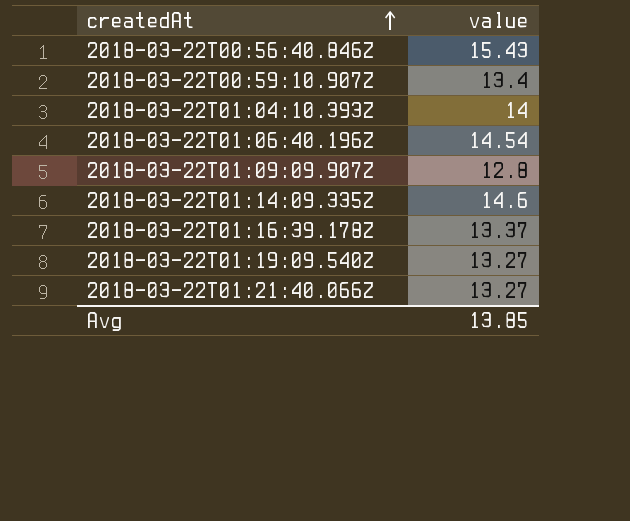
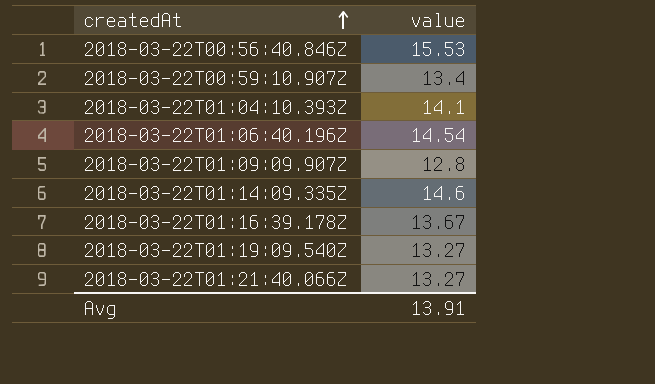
2018-03-22T00:56:40.846Z | value: 15.43 -> 15.53
2018-03-22T01:04:10.393Z | value: 14 -> 14.1
2018-03-22T01:16:39.178Z | value: 13.37 -> 13.67
Avg | value: 13.85 -> 13.91

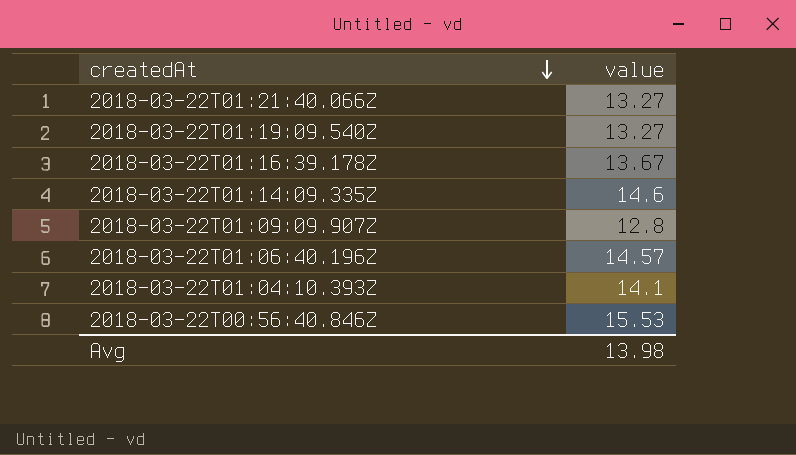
row order: createdAt ascending -> createdAt descending
row 2018-03-22T00:59:10.907Z: 13.4 -> none
2018-03-22T01:06:40.196Z | value: 14.54 -> 14.57
Avg | value: 13.91 -> 13.98

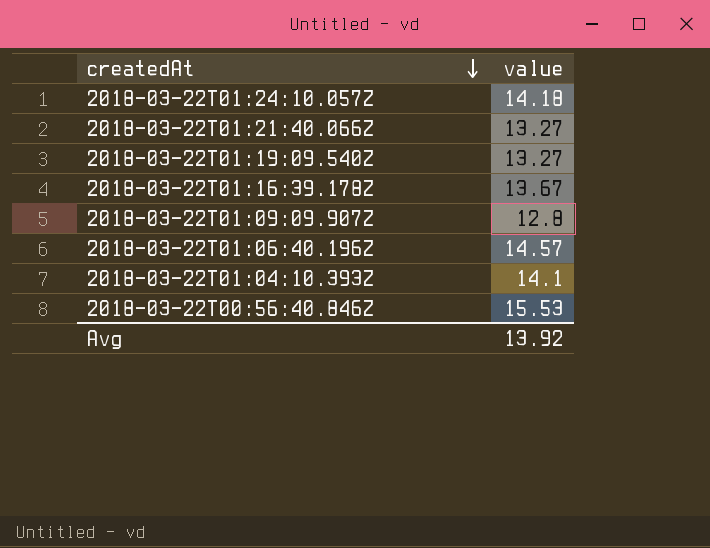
row 2018-03-22T01:14:09.335Z: 14.6 -> none
row 2018-03-22T01:24:10.057Z: none -> 14.18
Avg | value: 13.98 -> 13.92

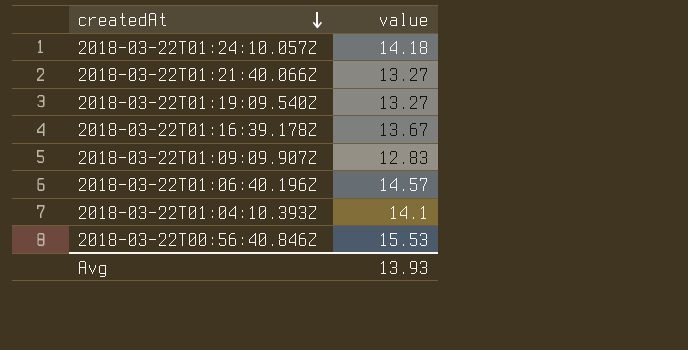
2018-03-22T01:09:09.907Z | value: 12.8 -> 12.83
Avg | value: 13.92 -> 13.93

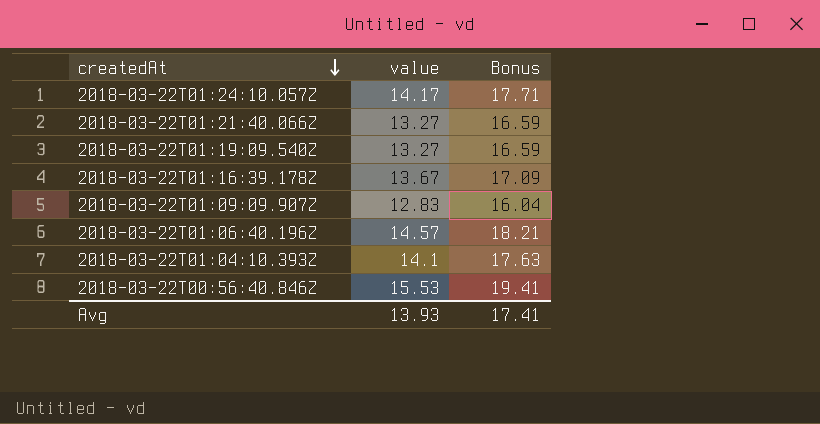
column Bonus | formula: none -> [value] * 1.25
2018-03-22T01:24:10.057Z | value: 14.18 -> 14.17

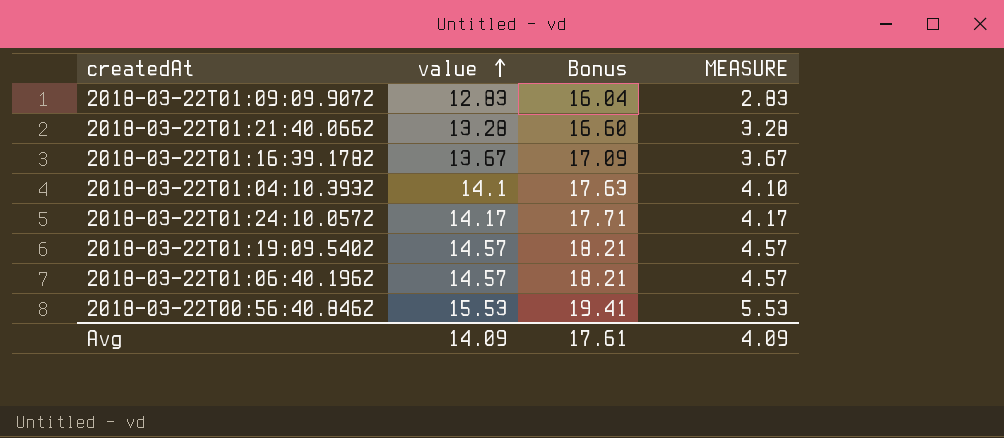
row order: createdAt descending -> value ascending
column MEASURE | formula: none -> [value] - 10
2018-03-22T01:21:40.066Z | value: 13.27 -> 13.28
2018-03-22T01:21:40.066Z | Bonus: 16.59 -> 16.60
2018-03-22T01:19:09.540Z | value: 13.27 -> 14.57
2018-03-22T01:19:09.540Z | Bonus: 16.59 -> 18.21
Avg | value: 13.93 -> 14.09
Avg | Bonus: 17.41 -> 17.61

